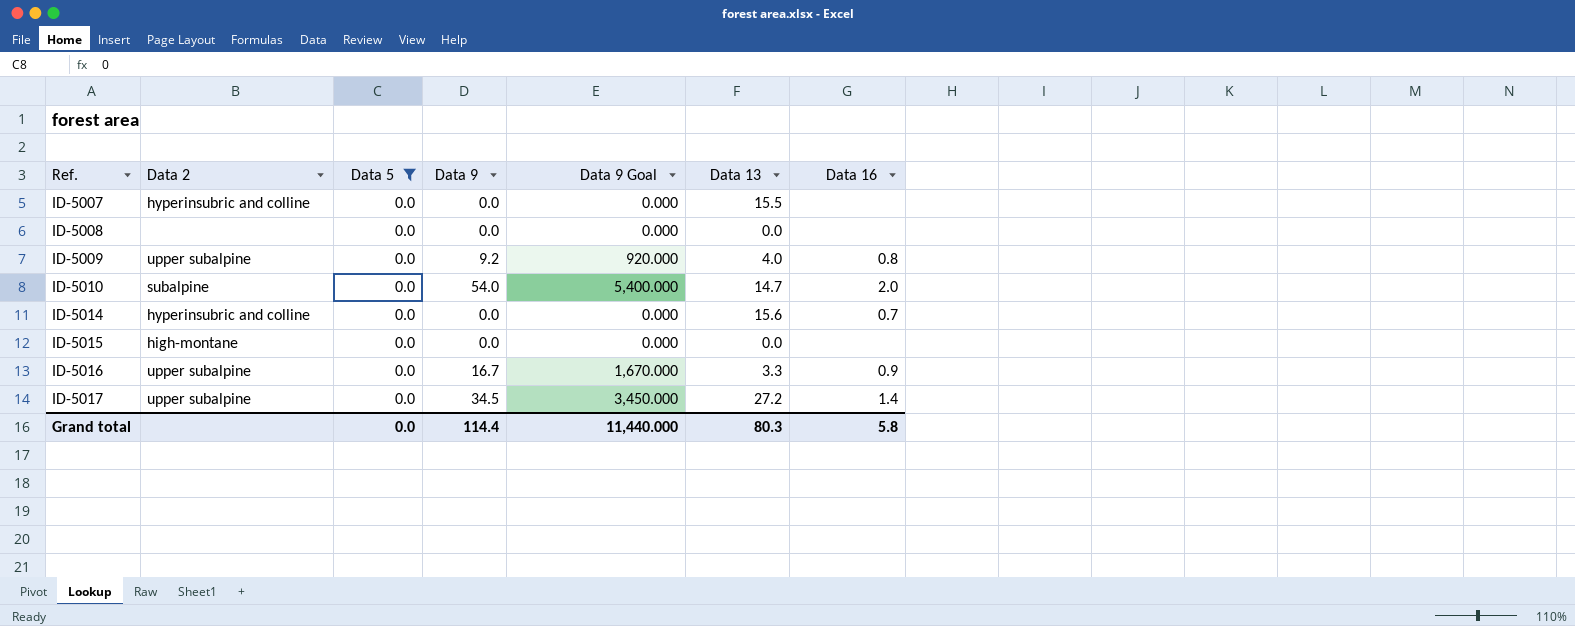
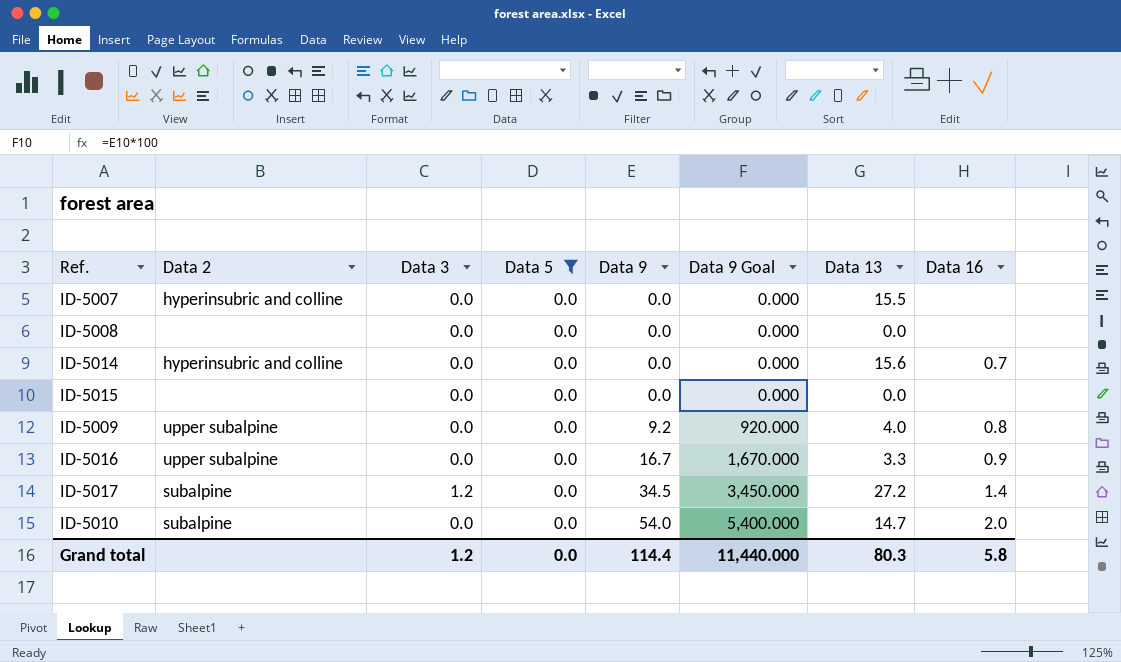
row order: Ref. ascending -> Data 9 ascending
column Data 3 | position: none -> 3
ID-5015 | Data 2: high-montane -> none
ID-5017 | Data 2: upper subalpine -> subalpine

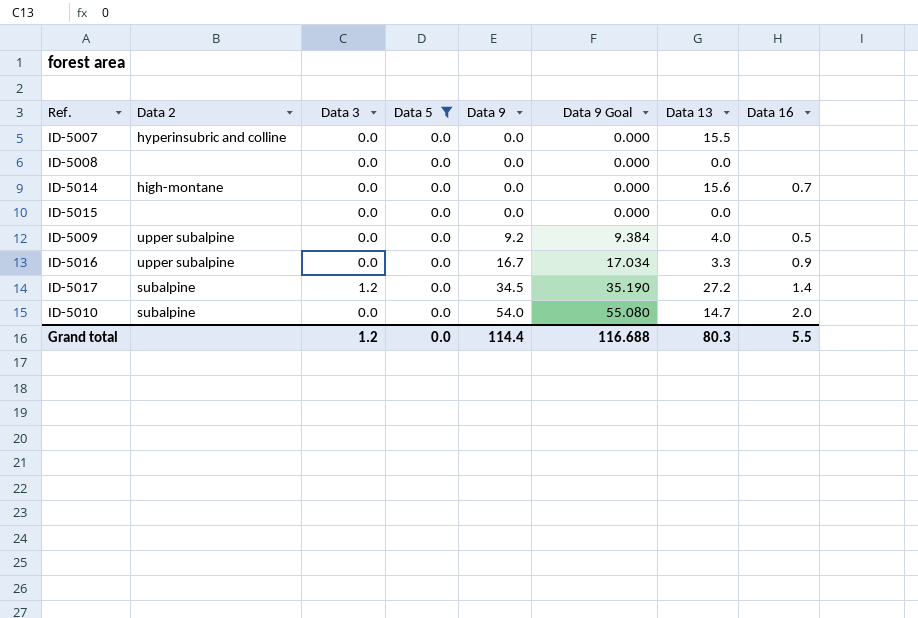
column Data 9 Goal | formula: [Data 9] * 100 -> [Data 9] * 1.02
ID-5014 | Data 2: hyperinsubric and colline -> high-montane
ID-5009 | Data 16: 0.8 -> 0.5
Grand total | Data 9 Goal: 11,440.000 -> 116.688
Grand total | Data 16: 5.8 -> 5.5

